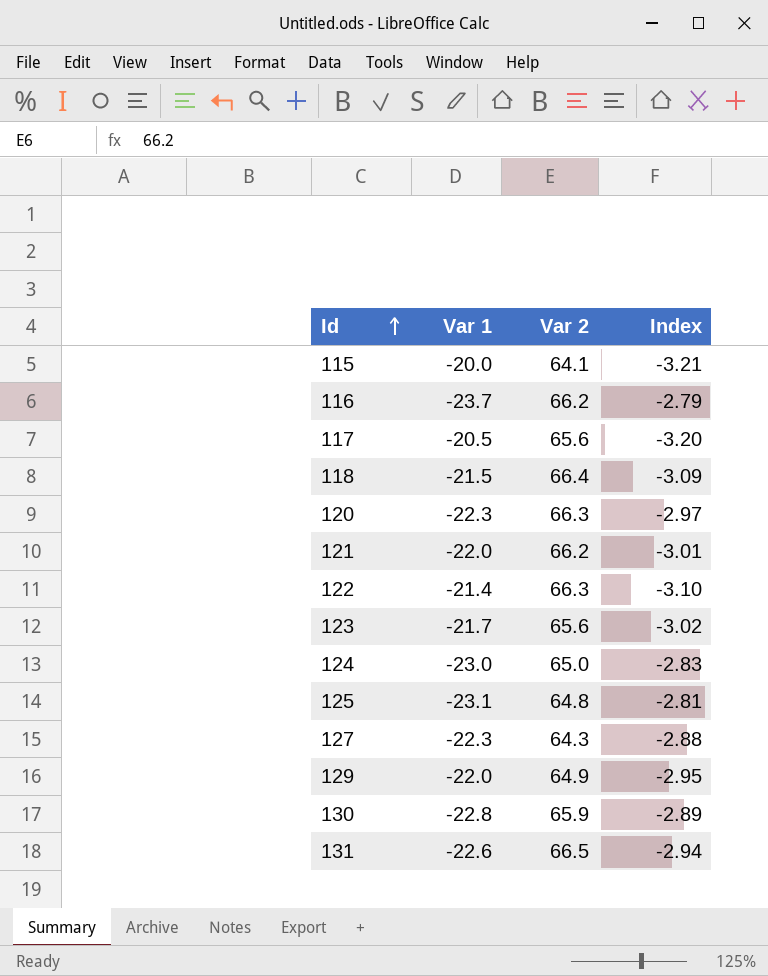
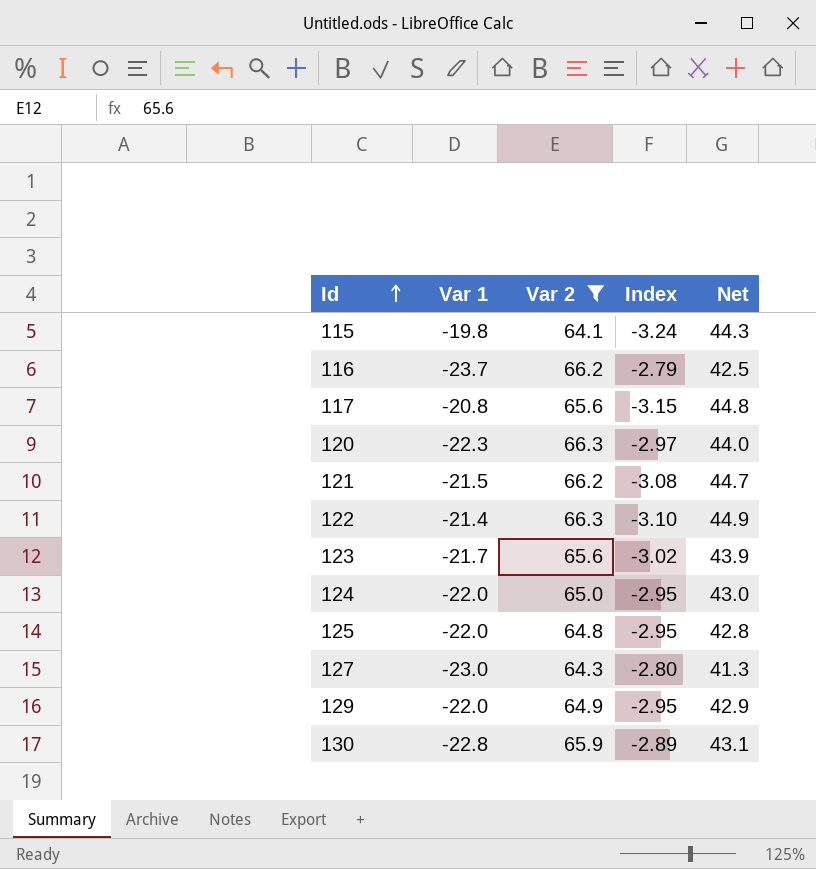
filter: none -> Var 2 <= 66.3
column Net | formula: none -> [Var 1] + [Var 2]
115 | Var 1: -20.0 -> -19.8
115 | Index: -3.21 -> -3.24
117 | Var 1: -20.5 -> -20.8
117 | Index: -3.20 -> -3.15
121 | Var 1: -22.0 -> -21.5
121 | Index: -3.01 -> -3.08
124 | Var 1: -23.0 -> -22.0
124 | Index: -2.83 -> -2.95
125 | Var 1: -23.1 -> -22.0
125 | Index: -2.81 -> -2.95
127 | Var 1: -22.3 -> -23.0
127 | Index: -2.88 -> -2.80

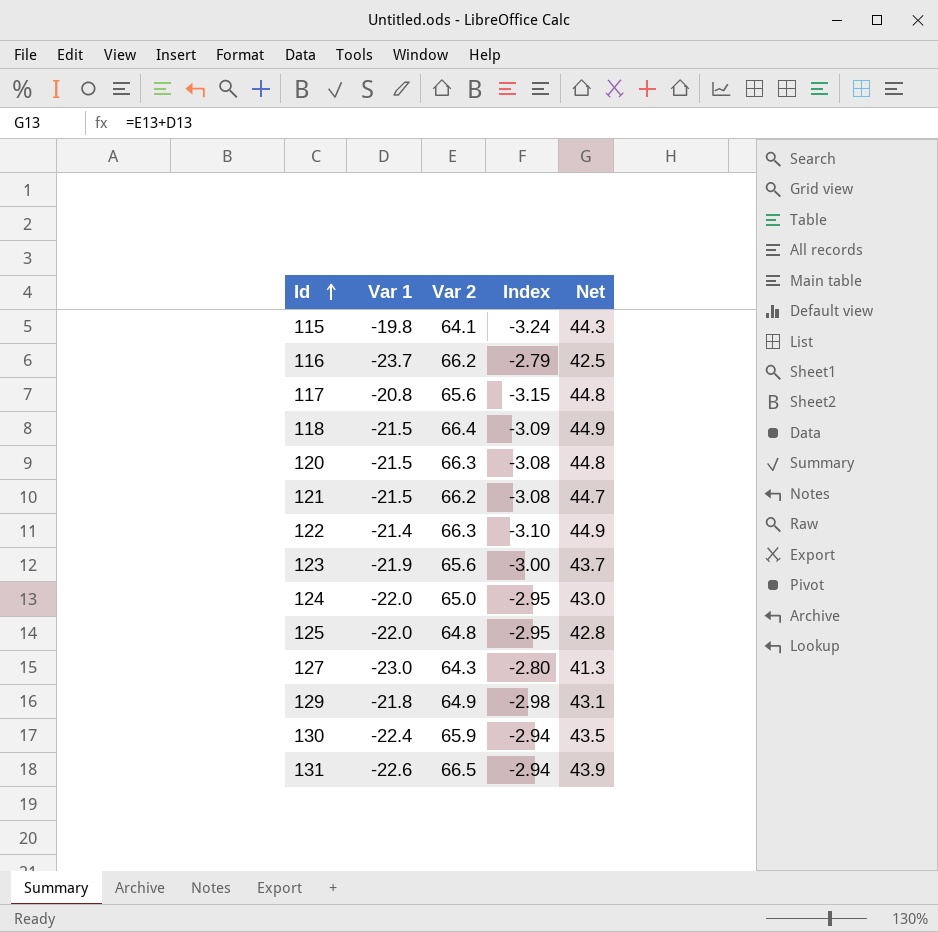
filter: Var 2 <= 66.3 -> none
120 | Var 1: -22.3 -> -21.5
120 | Index: -2.97 -> -3.08
120 | Net: 44.0 -> 44.8
123 | Var 1: -21.7 -> -21.9
123 | Index: -3.02 -> -3.00
123 | Net: 43.9 -> 43.7
129 | Var 1: -22.0 -> -21.8
129 | Index: -2.95 -> -2.98
129 | Net: 42.9 -> 43.1
130 | Var 1: -22.8 -> -22.4
130 | Index: -2.89 -> -2.94
130 | Net: 43.1 -> 43.5

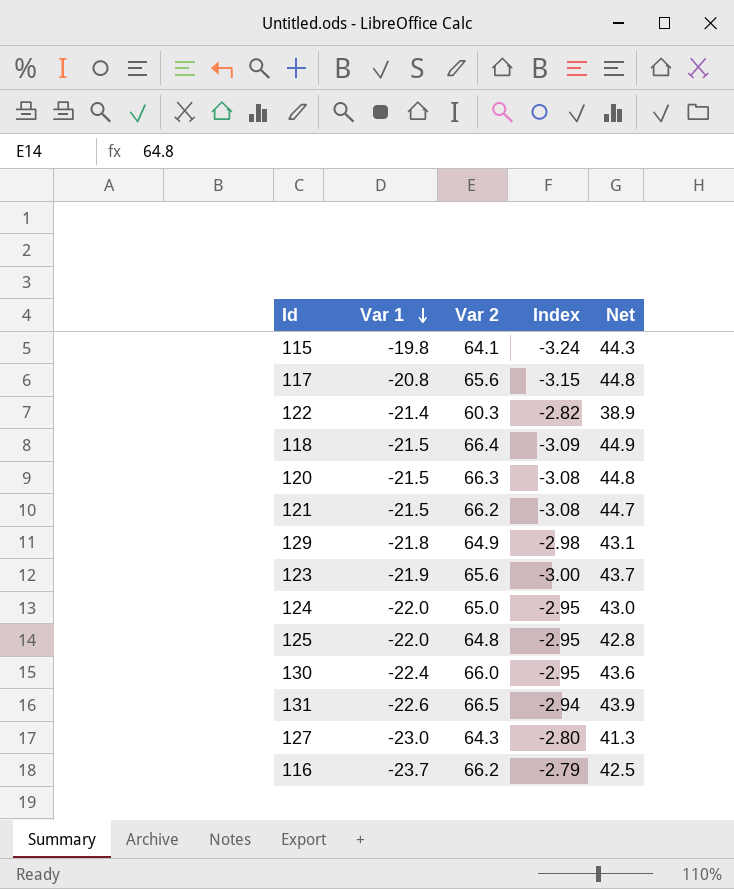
row order: Id ascending -> Var 1 descending
122 | Var 2: 66.3 -> 60.3
122 | Index: -3.10 -> -2.82
122 | Net: 44.9 -> 38.9
130 | Var 2: 65.9 -> 66.0
130 | Index: -2.94 -> -2.95
130 | Net: 43.5 -> 43.6

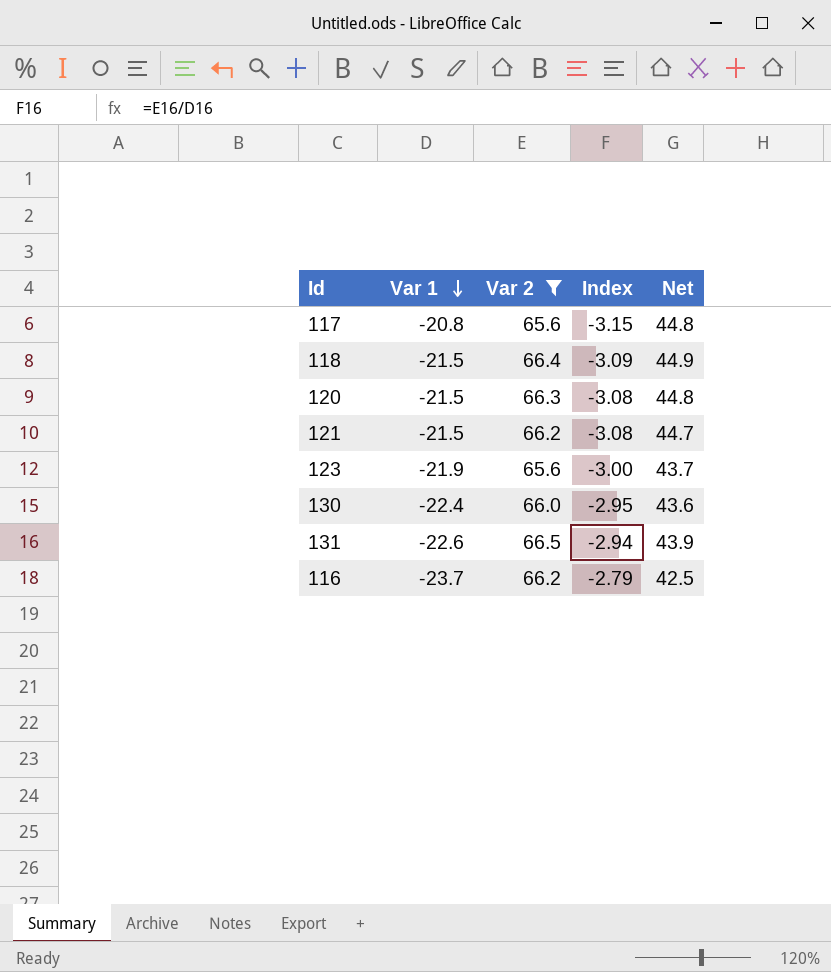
filter: none -> Var 2 >= 65.6

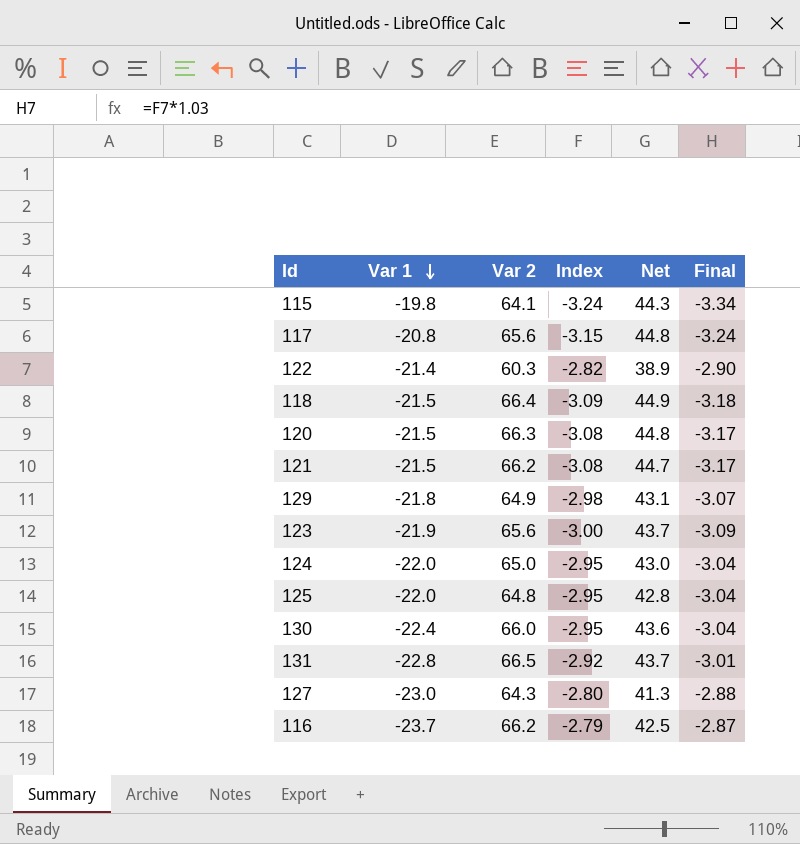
filter: Var 2 >= 65.6 -> none
column Final | formula: none -> [Index] * 1.03
131 | Var 1: -22.6 -> -22.8
131 | Index: -2.94 -> -2.92
131 | Net: 43.9 -> 43.7

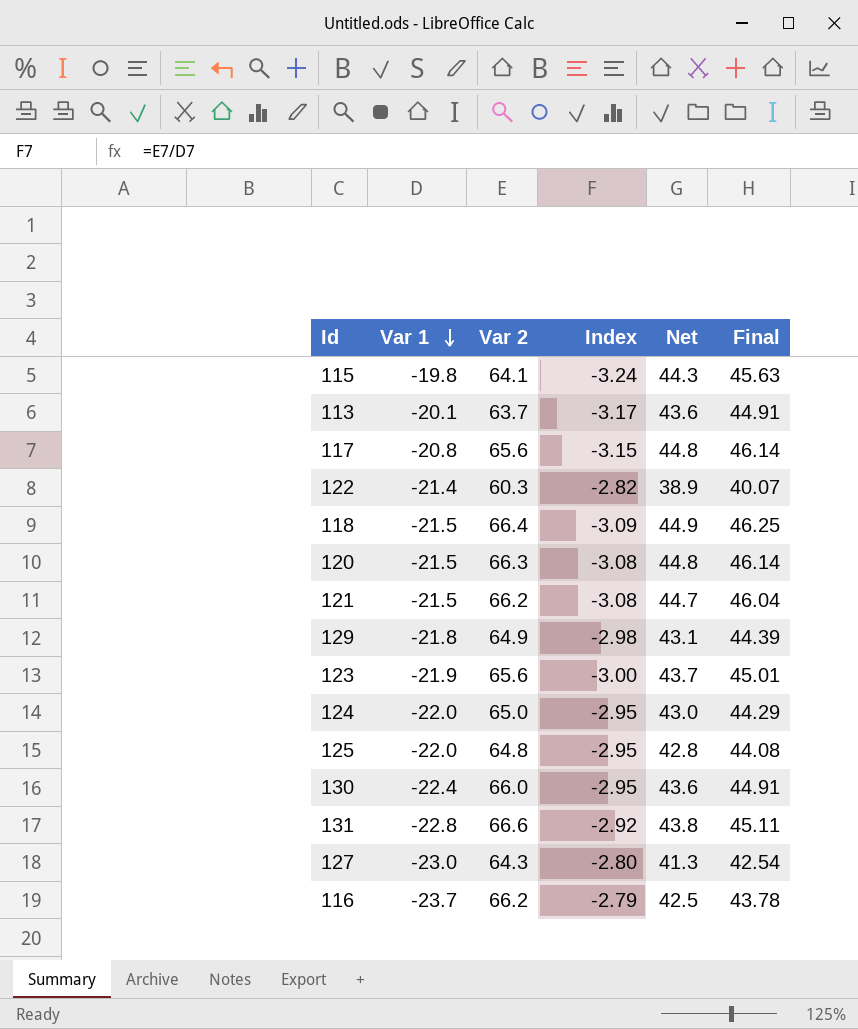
column Final | formula: [Index] * 1.03 -> [Net] * 1.03
row 113: none -> -20.1 | 63.7 | -3.17 | 43.6 | 44.91
131 | Var 2: 66.5 -> 66.6
131 | Net: 43.7 -> 43.8

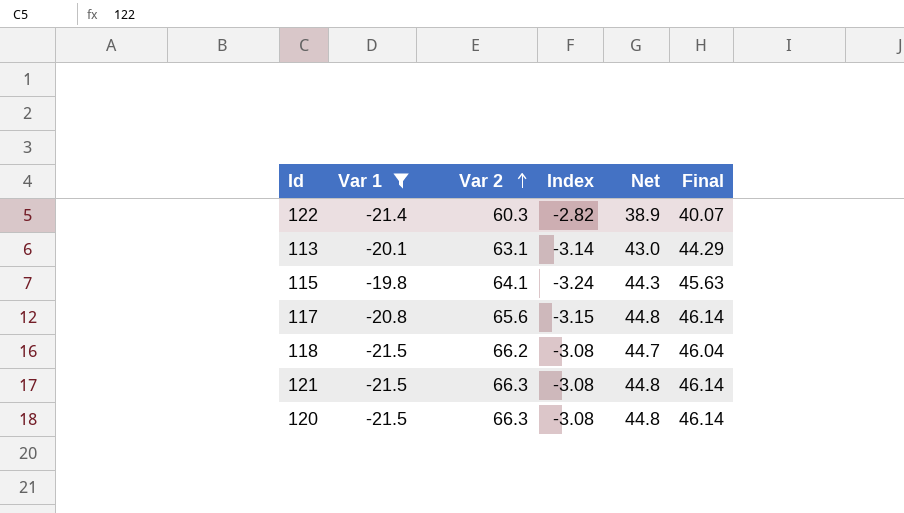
filter: none -> Var 1 >= -21.5
row order: Var 1 descending -> Var 2 ascending
113 | Var 2: 63.7 -> 63.1
113 | Index: -3.17 -> -3.14
113 | Net: 43.6 -> 43.0
113 | Final: 44.91 -> 44.29
118 | Var 2: 66.4 -> 66.2
118 | Index: -3.09 -> -3.08
118 | Net: 44.9 -> 44.7
118 | Final: 46.25 -> 46.04
121 | Var 2: 66.2 -> 66.3
121 | Net: 44.7 -> 44.8
121 | Final: 46.04 -> 46.14

